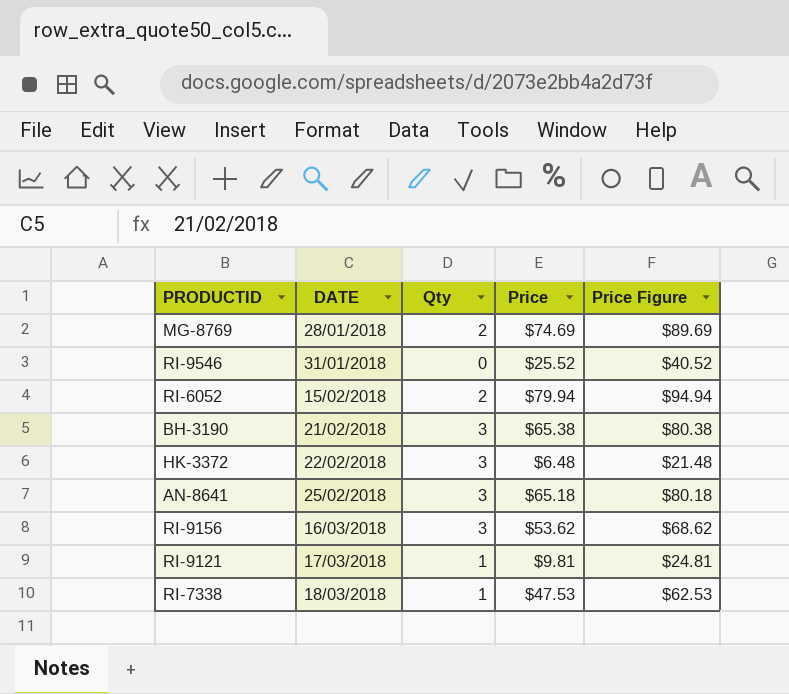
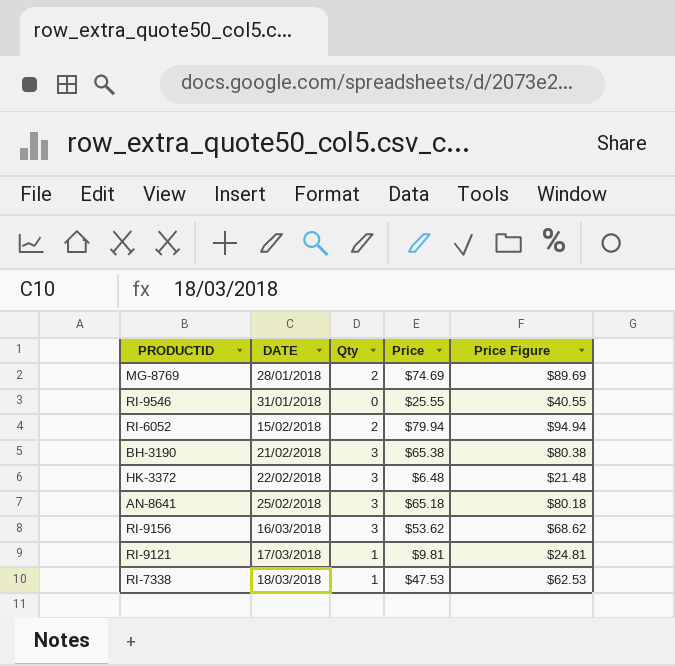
RI-9546 | Price: $25.52 -> $25.55
RI-9546 | Price Figure: $40.52 -> $40.55

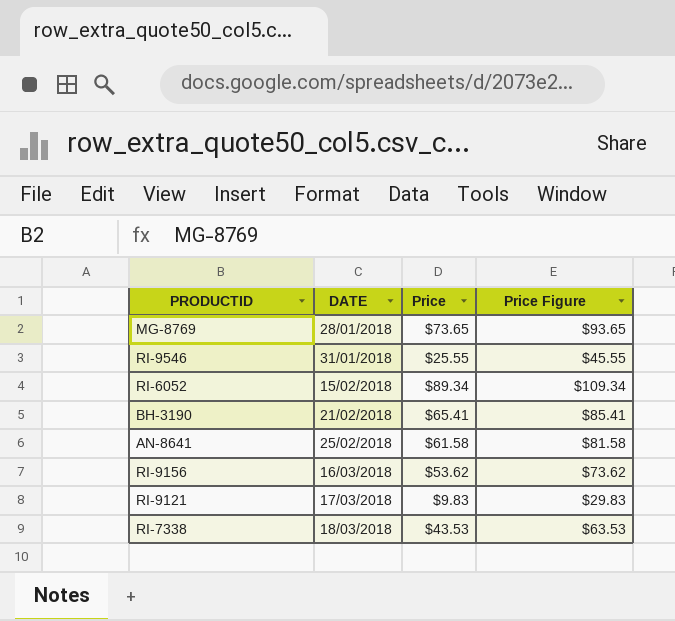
column Qty | position: 3 -> none
column Price Figure | formula: [Price] + 15 -> [Price] + 20
row HK-3372: 22/02/2018 | 3 | $6.48 | $21.48 -> none
MG-8769 | Price: $74.69 -> $73.65
RI-6052 | Price: $79.94 -> $89.34
BH-3190 | Price: $65.38 -> $65.41
AN-8641 | Price: $65.18 -> $61.58
RI-9121 | Price: $9.81 -> $9.83
RI-7338 | Price: $47.53 -> $43.53

